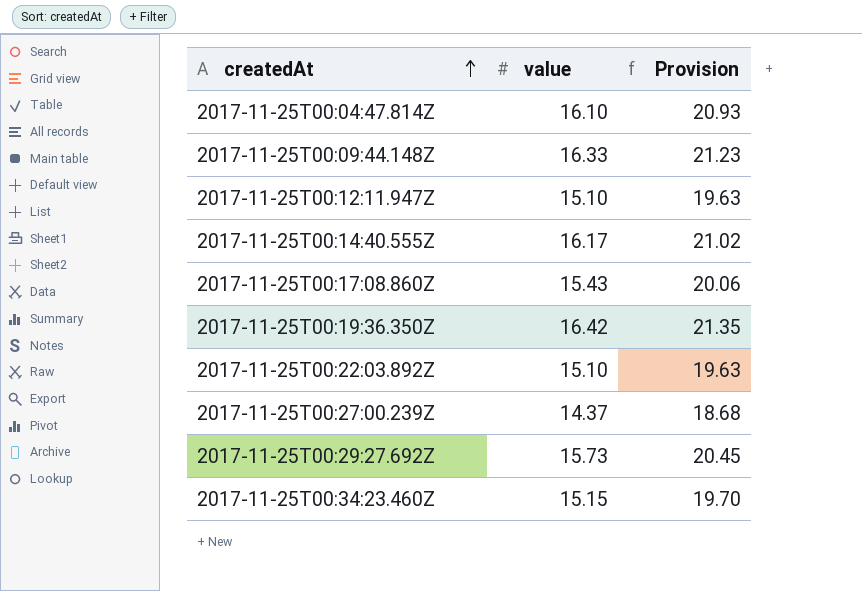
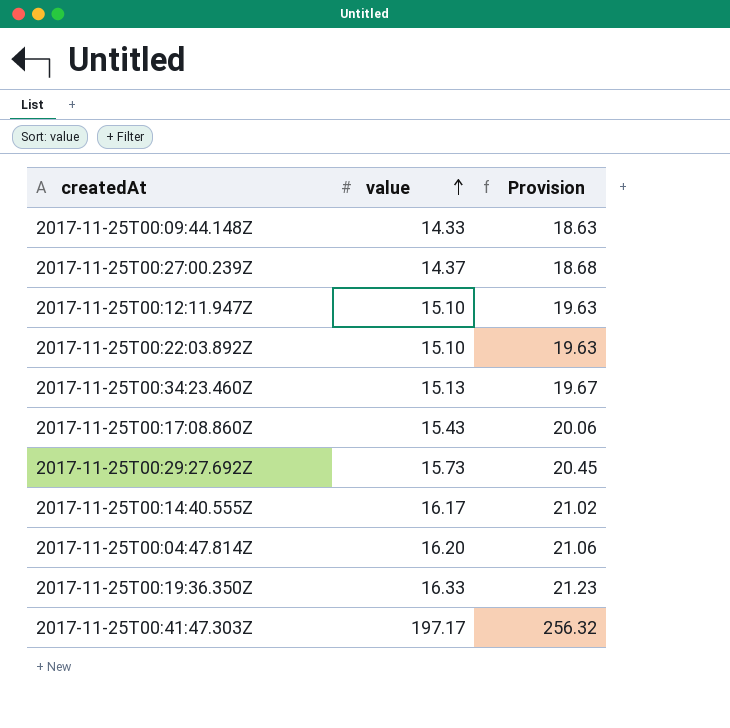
row order: createdAt ascending -> value ascending
2017-11-25T00:09:44.148Z | value: 16.33 -> 14.33
2017-11-25T00:09:44.148Z | Provision: 21.23 -> 18.63
2017-11-25T00:34:23.460Z | value: 15.15 -> 15.13
2017-11-25T00:34:23.460Z | Provision: 19.70 -> 19.67
2017-11-25T00:04:47.814Z | value: 16.10 -> 16.20
2017-11-25T00:04:47.814Z | Provision: 20.93 -> 21.06
2017-11-25T00:19:36.350Z | value: 16.42 -> 16.33
2017-11-25T00:19:36.350Z | Provision: 21.35 -> 21.23
row 2017-11-25T00:41:47.303Z: none -> 197.17 | 256.32

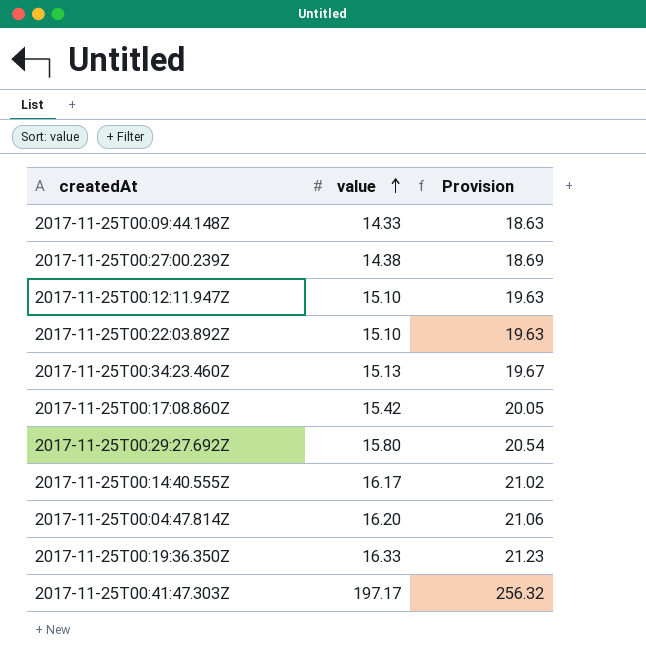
2017-11-25T00:27:00.239Z | value: 14.37 -> 14.38
2017-11-25T00:27:00.239Z | Provision: 18.68 -> 18.69
2017-11-25T00:17:08.860Z | value: 15.43 -> 15.42
2017-11-25T00:17:08.860Z | Provision: 20.06 -> 20.05
2017-11-25T00:29:27.692Z | value: 15.73 -> 15.80
2017-11-25T00:29:27.692Z | Provision: 20.45 -> 20.54

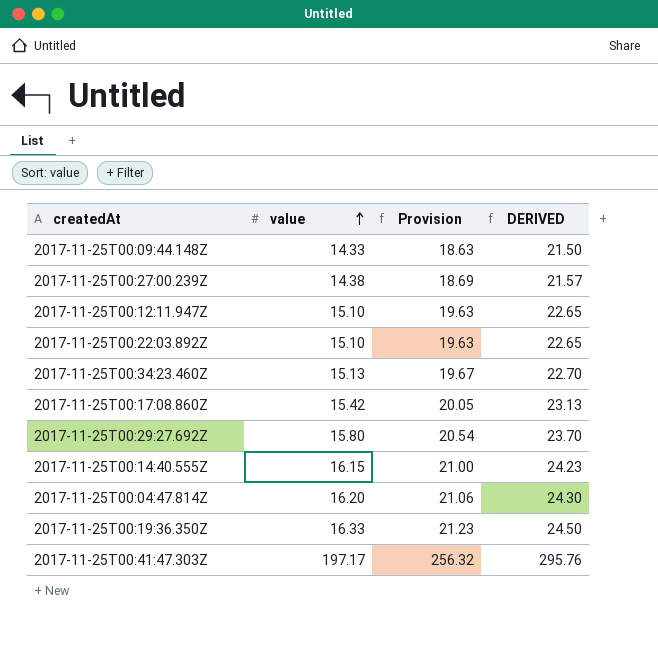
column DERIVED | formula: none -> [value] * 1.5
2017-11-25T00:14:40.555Z | value: 16.17 -> 16.15
2017-11-25T00:14:40.555Z | Provision: 21.02 -> 21.00

